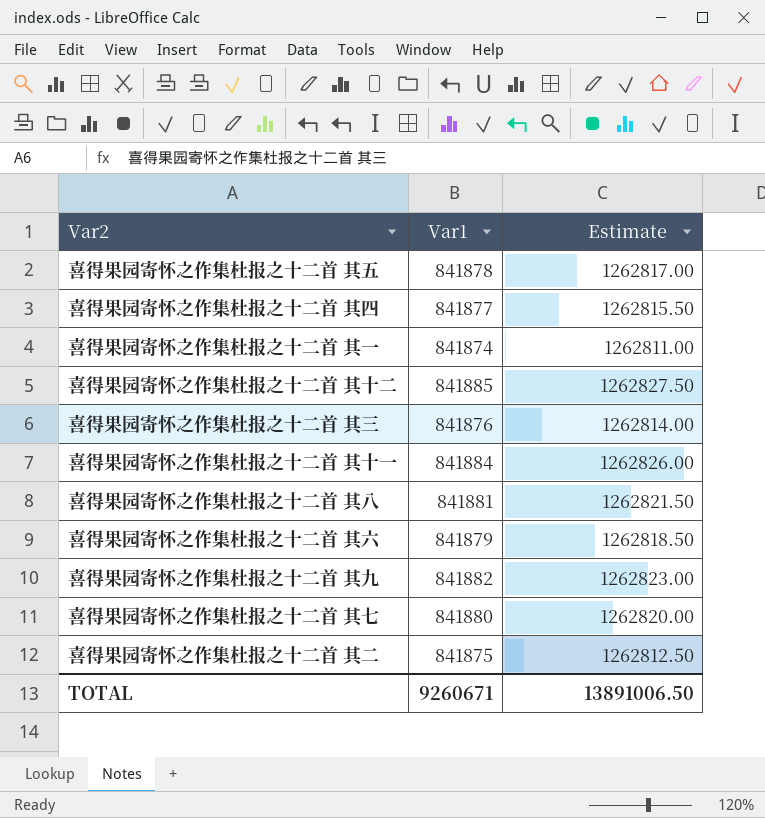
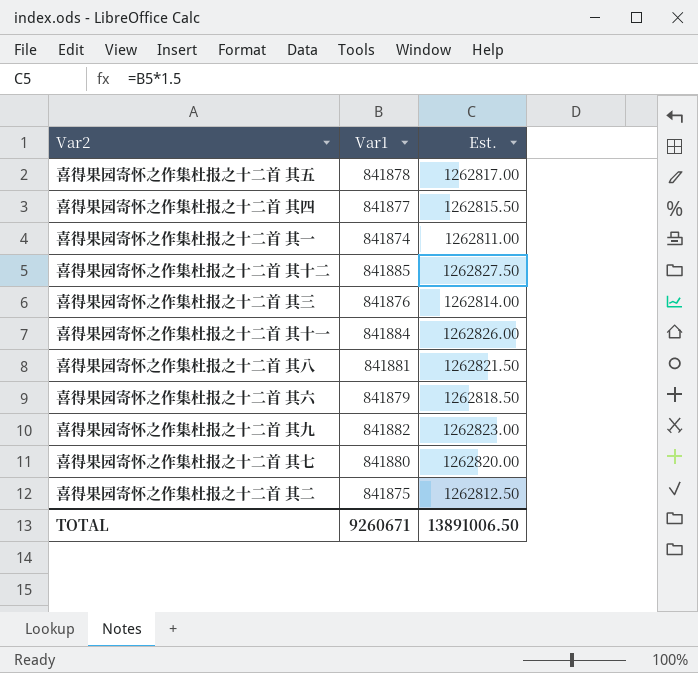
column name: Estimate -> Est.

